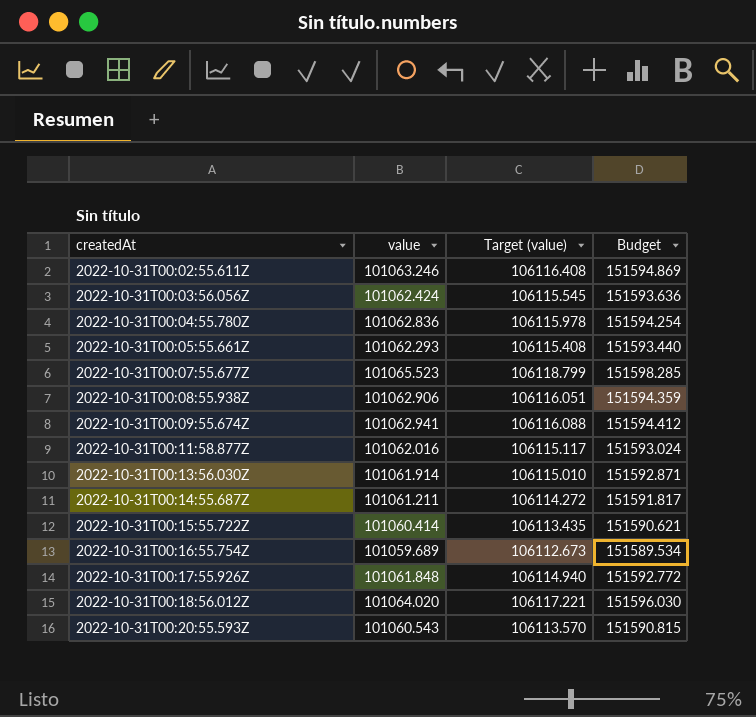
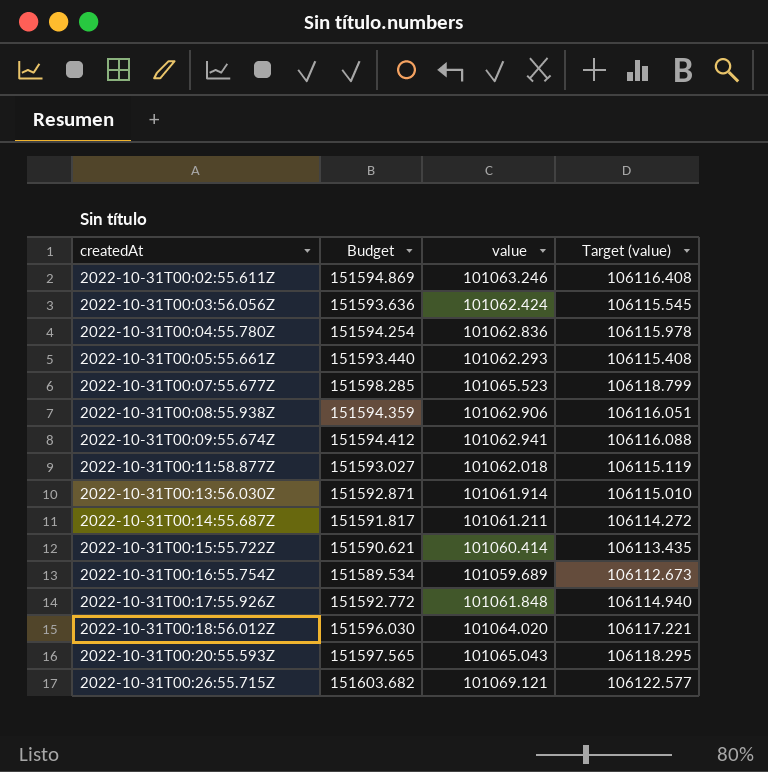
column Budget | position: 4 -> 2
2022-10-31T00:11:58.877Z | Budget: 151593.024 -> 151593.027
2022-10-31T00:11:58.877Z | value: 101062.016 -> 101062.018
2022-10-31T00:11:58.877Z | Target (value): 106115.117 -> 106115.119
2022-10-31T00:20:55.593Z | Budget: 151590.815 -> 151597.565
2022-10-31T00:20:55.593Z | value: 101060.543 -> 101065.043
2022-10-31T00:20:55.593Z | Target (value): 106113.570 -> 106118.295
row 2022-10-31T00:26:55.715Z: none -> 151603.682 | 101069.121 | 106122.577

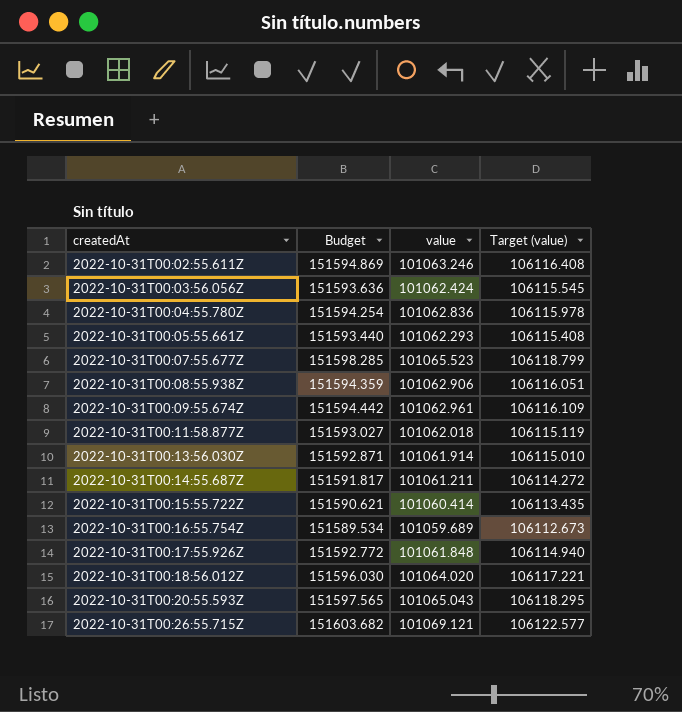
2022-10-31T00:09:55.674Z | Budget: 151594.412 -> 151594.442
2022-10-31T00:09:55.674Z | value: 101062.941 -> 101062.961
2022-10-31T00:09:55.674Z | Target (value): 106116.088 -> 106116.109

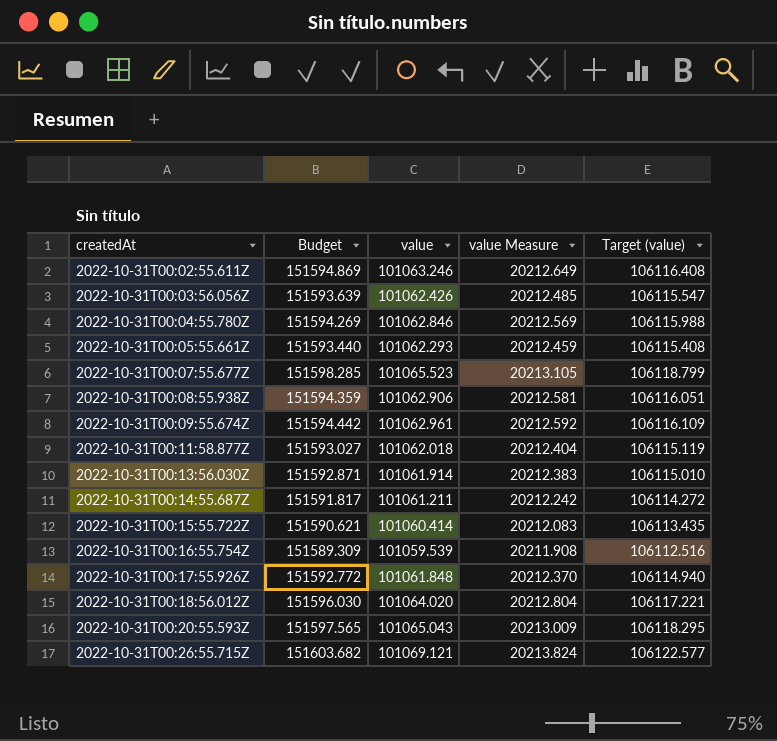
column value Measure | formula: none -> [value] * 0.2
2022-10-31T00:03:56.056Z | Budget: 151593.636 -> 151593.639
2022-10-31T00:03:56.056Z | value: 101062.424 -> 101062.426
2022-10-31T00:03:56.056Z | Target (value): 106115.545 -> 106115.547
2022-10-31T00:04:55.780Z | Budget: 151594.254 -> 151594.269
2022-10-31T00:04:55.780Z | value: 101062.836 -> 101062.846
2022-10-31T00:04:55.780Z | Target (value): 106115.978 -> 106115.988
2022-10-31T00:16:55.754Z | Budget: 151589.534 -> 151589.309
2022-10-31T00:16:55.754Z | value: 101059.689 -> 101059.539
2022-10-31T00:16:55.754Z | Target (value): 106112.673 -> 106112.516

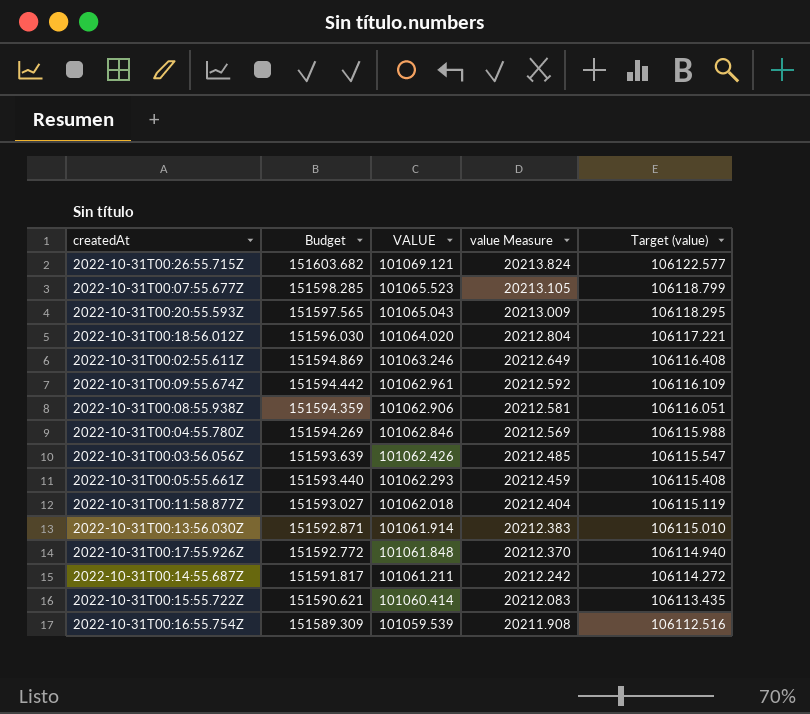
row order: createdAt ascending -> Budget descending
column name: value -> VALUE

